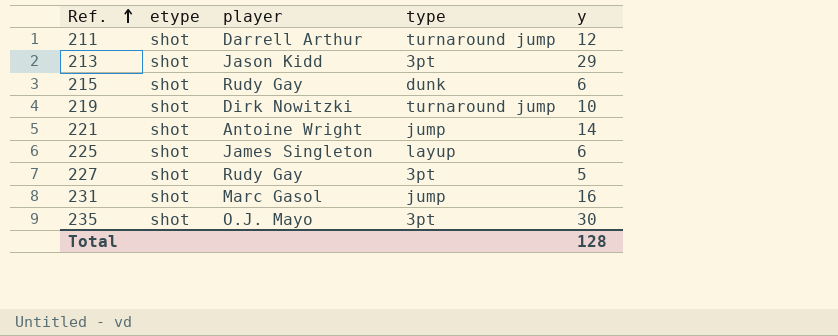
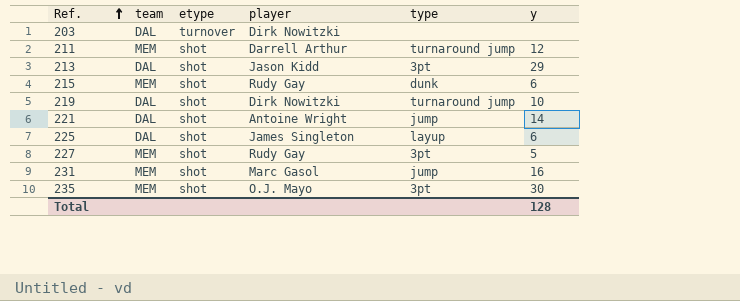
column team | position: none -> 2
row 203: none -> DAL | turnover | Dirk Nowitzki | none | none

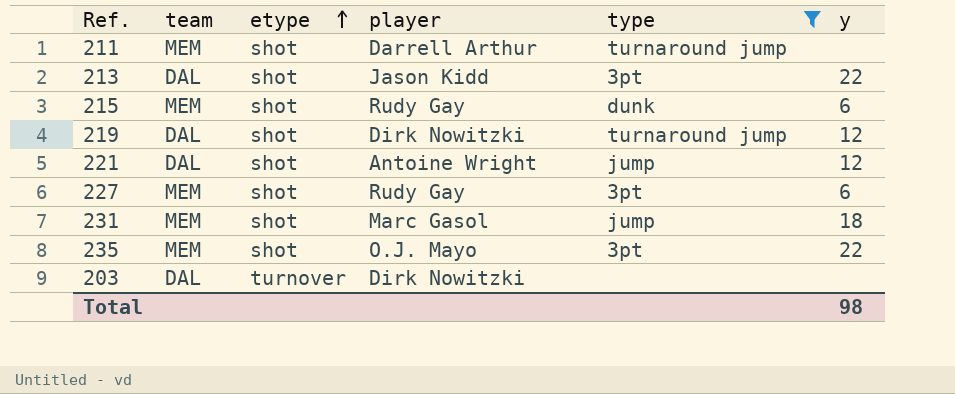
filter: none -> type != layup
row order: Ref. ascending -> etype ascending
211 | y: 12 -> none
213 | y: 29 -> 22
219 | y: 10 -> 12
221 | y: 14 -> 12
227 | y: 5 -> 6
231 | y: 16 -> 18
235 | y: 30 -> 22
Total | y: 128 -> 98

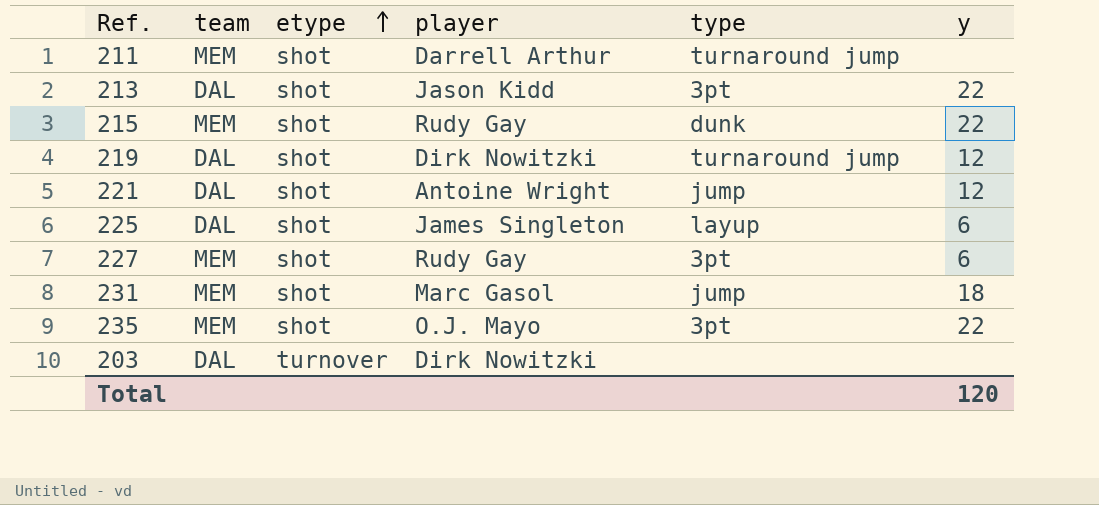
filter: type != layup -> none
215 | y: 6 -> 22
Total | y: 98 -> 120

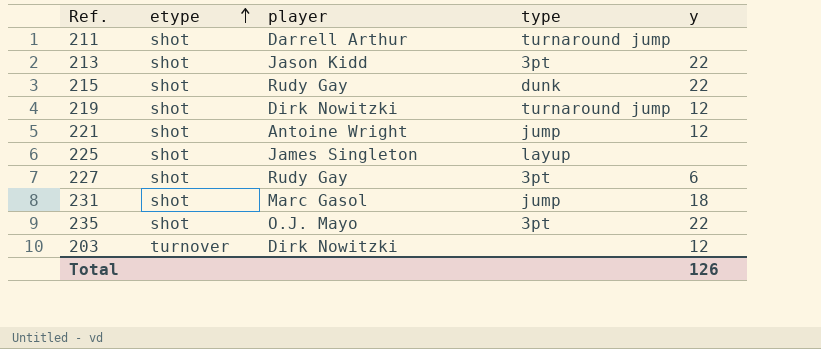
column team | position: 2 -> none
225 | y: 6 -> none
203 | y: none -> 12
Total | y: 120 -> 126

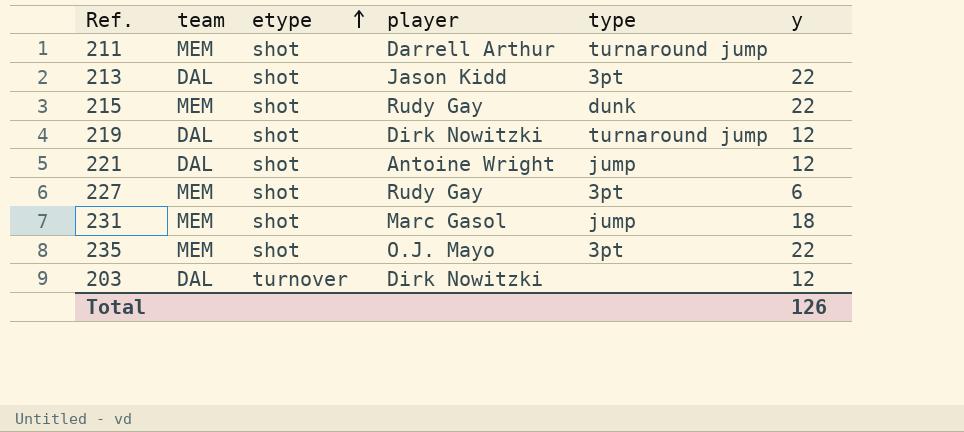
column team | position: none -> 2
row 225: shot | James Singleton | layup | none -> none

